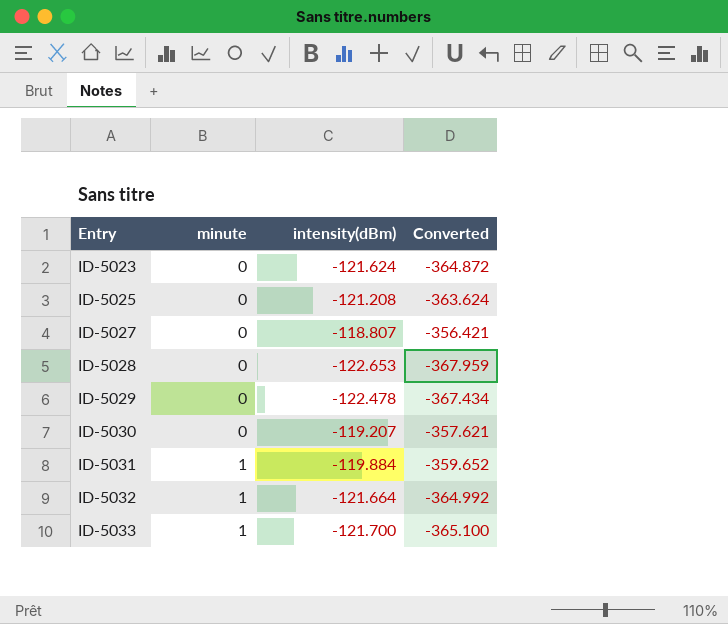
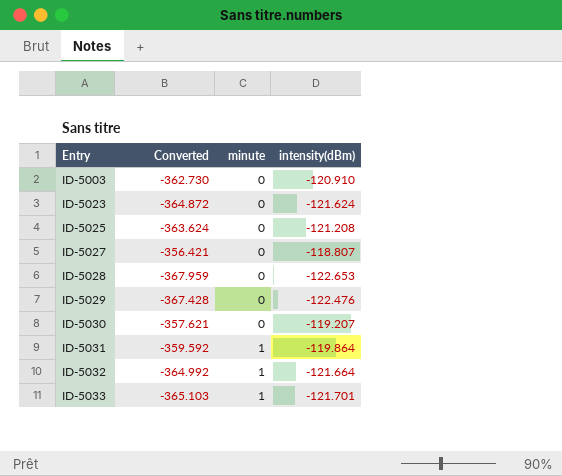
column Converted | position: 4 -> 2
row ID-5003: none -> -362.730 | 0 | -120.910
ID-5029 | Converted: -367.434 -> -367.428
ID-5029 | intensity(dBm): -122.478 -> -122.476
ID-5031 | Converted: -359.652 -> -359.592
ID-5031 | intensity(dBm): -119.884 -> -119.864
ID-5033 | Converted: -365.100 -> -365.103
ID-5033 | intensity(dBm): -121.700 -> -121.701

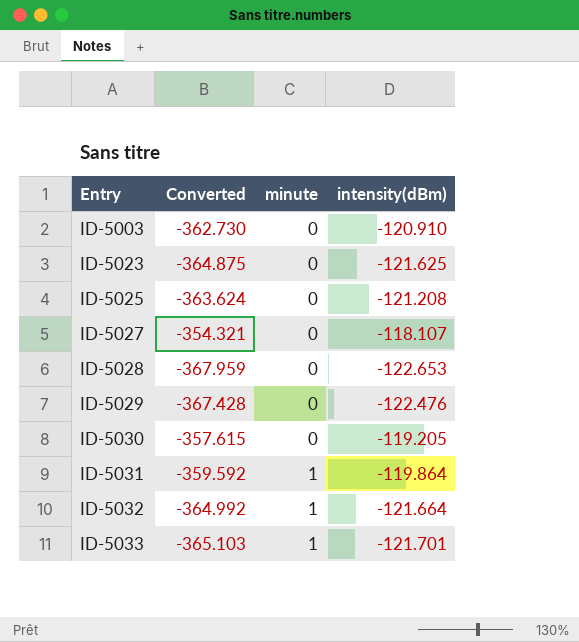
ID-5023 | Converted: -364.872 -> -364.875
ID-5023 | intensity(dBm): -121.624 -> -121.625
ID-5027 | Converted: -356.421 -> -354.321
ID-5027 | intensity(dBm): -118.807 -> -118.107
ID-5030 | Converted: -357.621 -> -357.615
ID-5030 | intensity(dBm): -119.207 -> -119.205

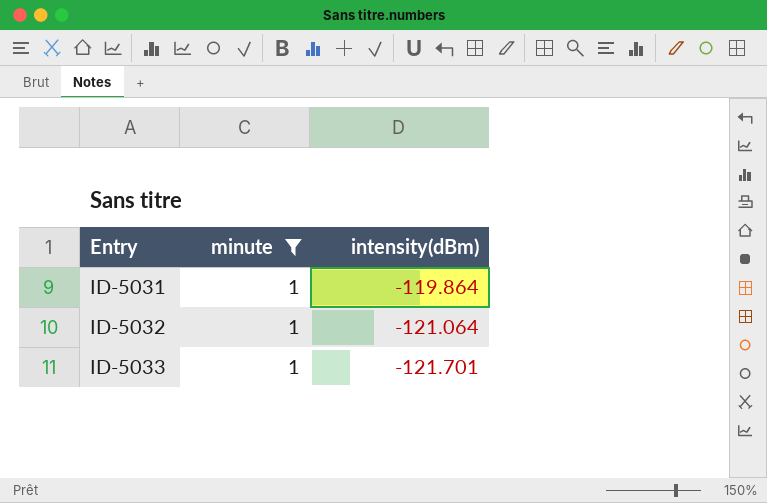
filter: none -> minute = 1
column Converted | formula: [intensity(dBm)] * 3 -> none
ID-5032 | intensity(dBm): -121.664 -> -121.064

